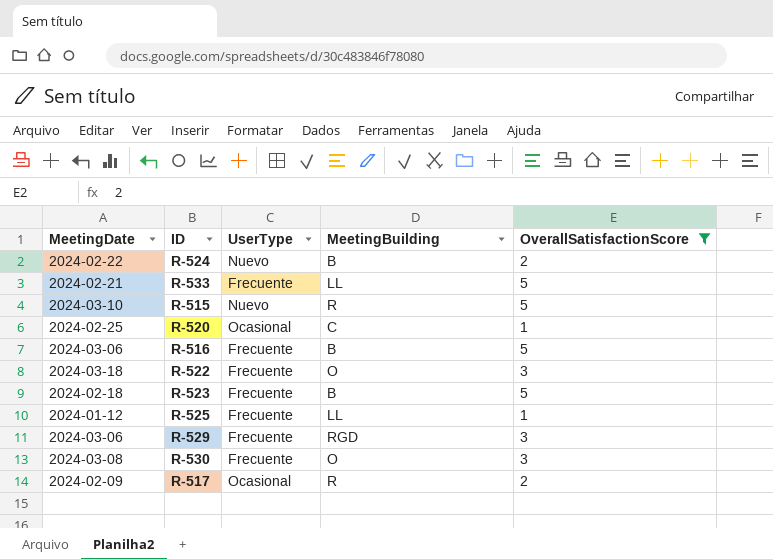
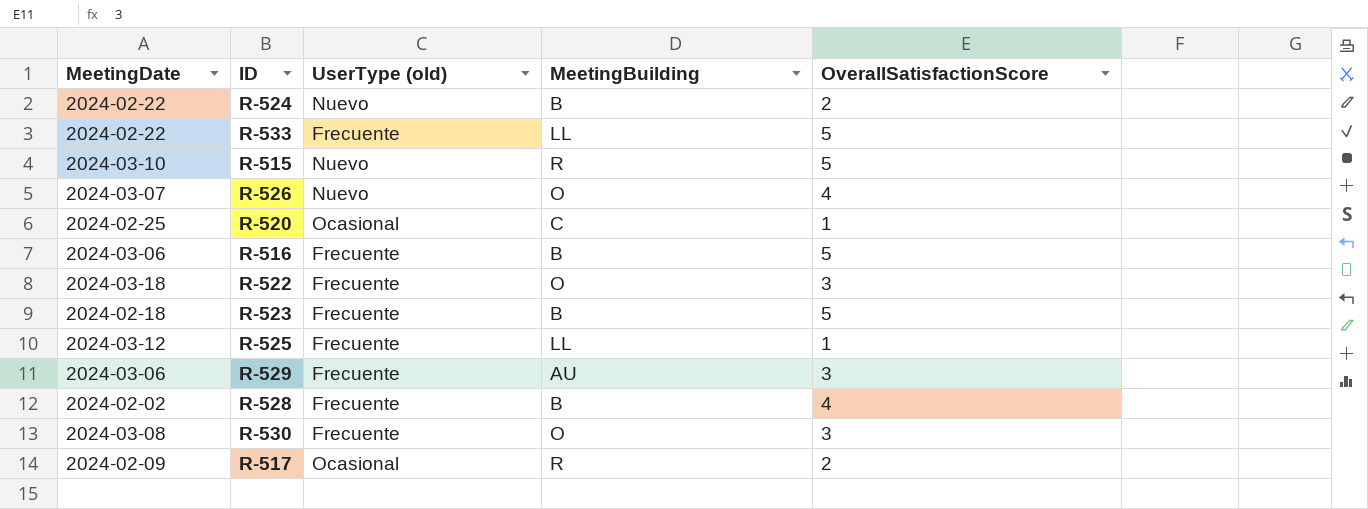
filter: OverallSatisfactionScore != 4 -> none
column name: UserType -> UserType (old)
R-533 | MeetingDate: 2024-02-21 -> 2024-02-22
R-525 | MeetingDate: 2024-01-12 -> 2024-03-12
R-529 | MeetingBuilding: RGD -> AU

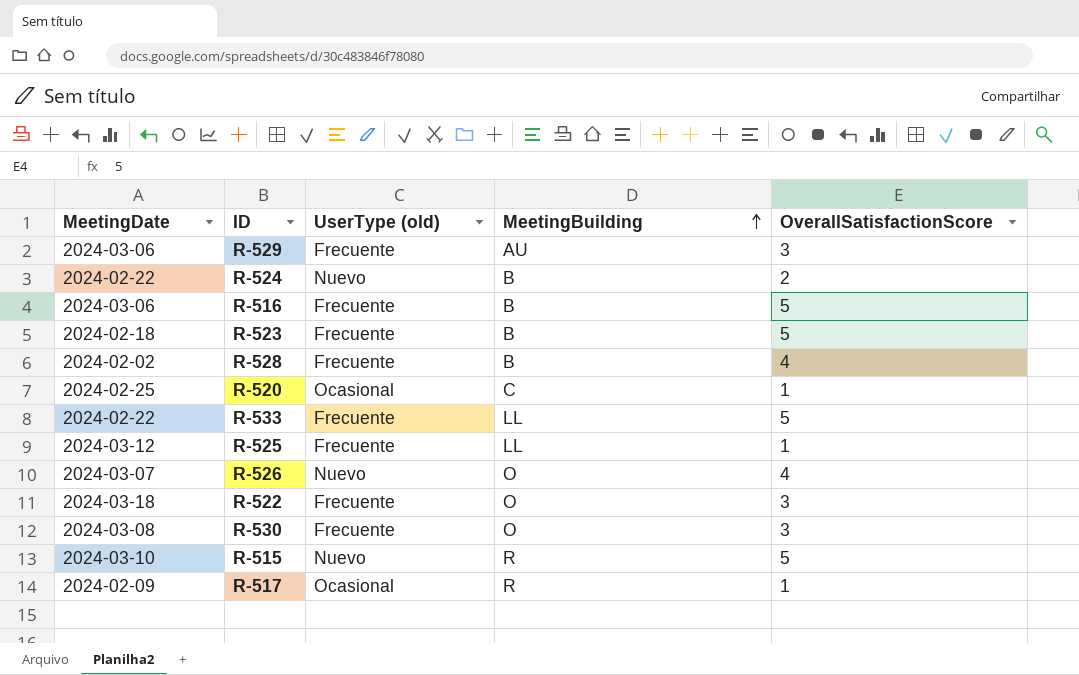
row order: none -> MeetingBuilding ascending
R-517 | OverallSatisfactionScore: 2 -> 1

